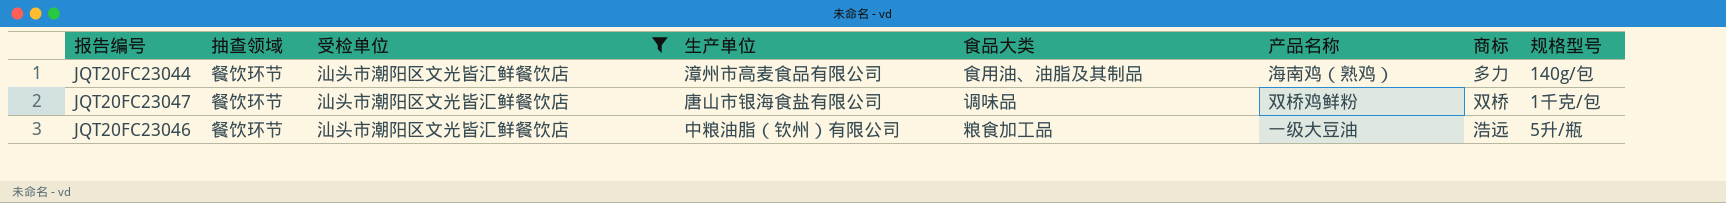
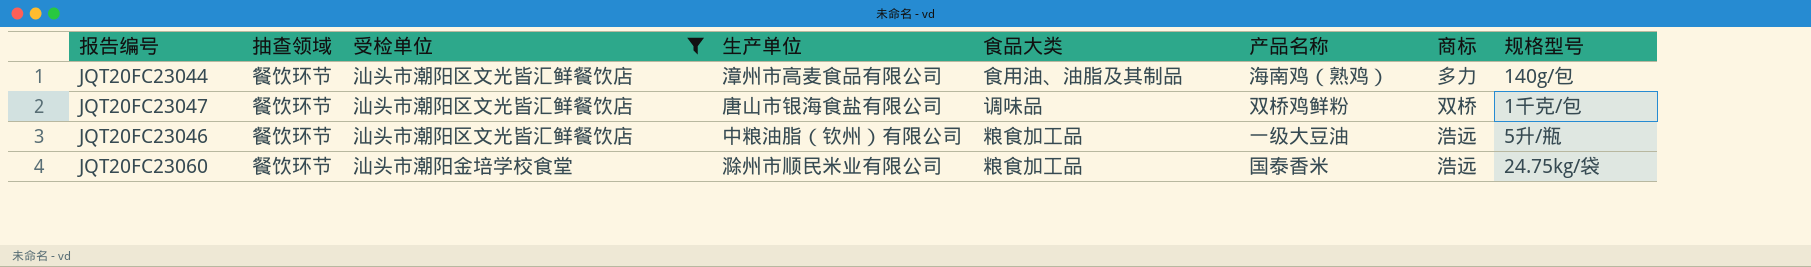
row JQT20FC23060: none -> 餐饮环节 | 汕头市潮阳金培学校食堂 | 滁州市顺民米业有限公司 | 粮食加工品 | 国泰香米 | 浩远 | 24.75kg/袋

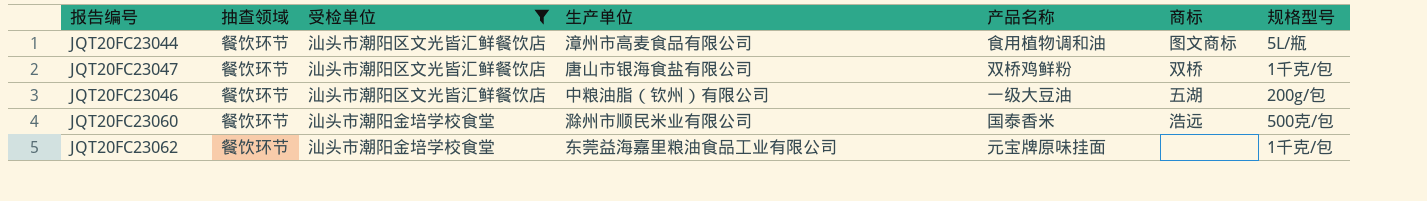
column 食品大类 | position: 5 -> none
JQT20FC23044 | 产品名称: 海南鸡（熟鸡） -> 食用植物调和油
JQT20FC23044 | 商标: 多力 -> 图文商标
JQT20FC23044 | 规格型号: 140g/包 -> 5L/瓶
JQT20FC23046 | 商标: 浩远 -> 五湖
JQT20FC23046 | 规格型号: 5升/瓶 -> 200g/包
JQT20FC23060 | 规格型号: 24.75kg/袋 -> 500克/包
row JQT20FC23062: none -> 餐饮环节 | 汕头市潮阳金培学校食堂 | 东莞益海嘉里粮油食品工业有限公司 | 元宝牌原味挂面 | none | 1千克/包

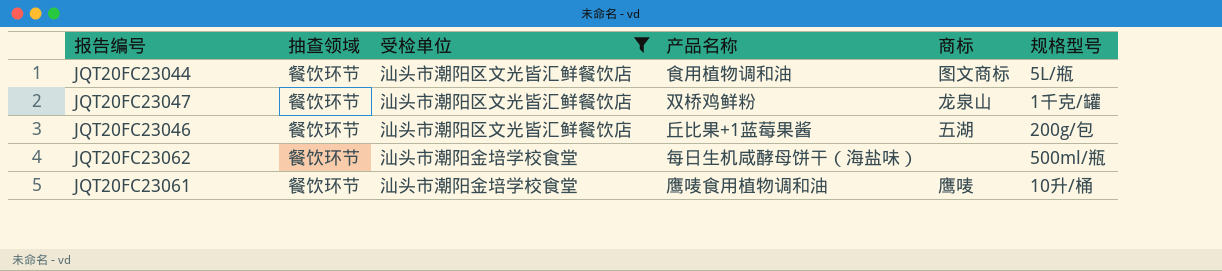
column 生产单位 | position: 4 -> none
row JQT20FC23060: 餐饮环节 | 汕头市潮阳金培学校食堂 | 滁州市顺民米业有限公司 | 国泰香米 | 浩远 | 500克/包 -> none
JQT20FC23047 | 商标: 双桥 -> 龙泉山
JQT20FC23047 | 规格型号: 1千克/包 -> 1千克/罐
JQT20FC23046 | 产品名称: 一级大豆油 -> 丘比果+1蓝莓果酱
JQT20FC23062 | 产品名称: 元宝牌原味挂面 -> 每日生机咸酵母饼干（海盐味）
JQT20FC23062 | 规格型号: 1千克/包 -> 500ml/瓶
row JQT20FC23061: none -> 餐饮环节 | 汕头市潮阳金培学校食堂 | 鹰唛食用植物调和油 | 鹰唛 | 10升/桶

